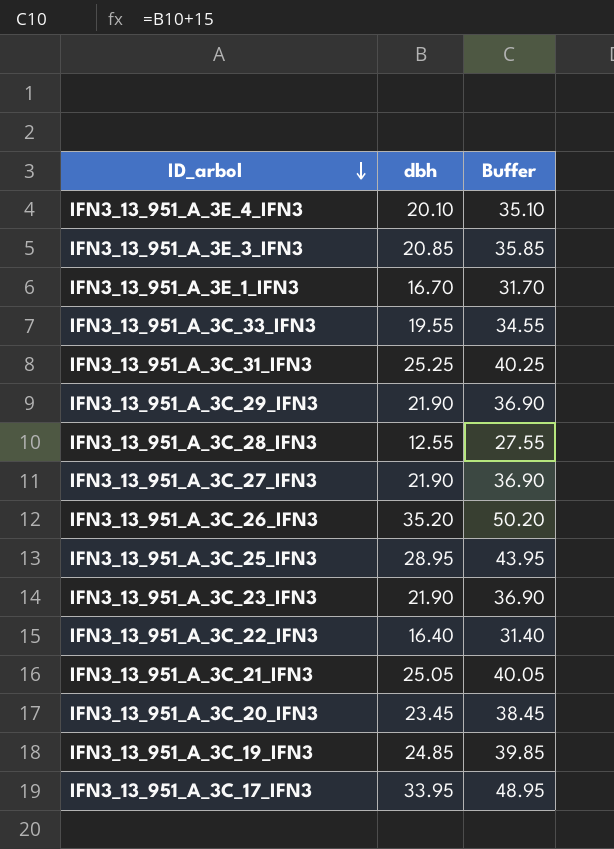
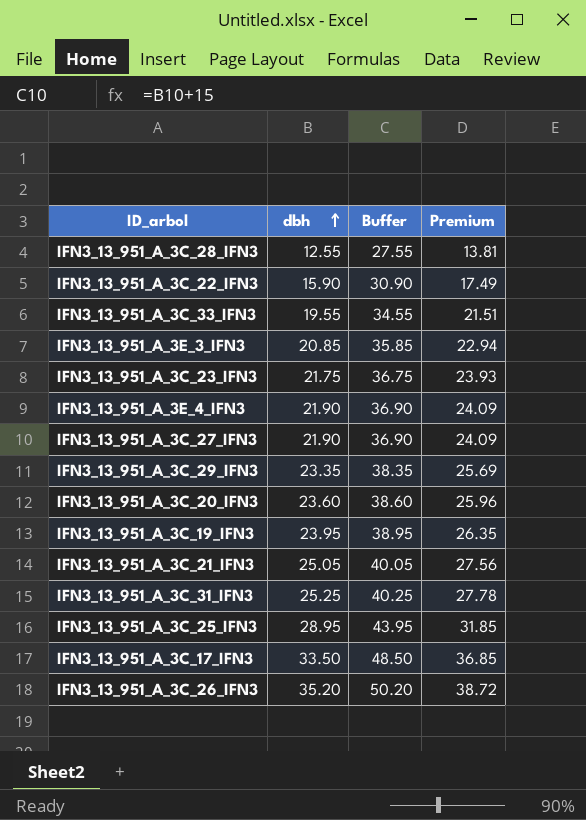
row order: ID_arbol descending -> dbh ascending
column Premium | formula: none -> [dbh] * 1.1
row IFN3_13_951_A_3E_1_IFN3: 16.70 | 31.70 -> none
IFN3_13_951_A_3C_22_IFN3 | dbh: 16.40 -> 15.90
IFN3_13_951_A_3C_22_IFN3 | Buffer: 31.40 -> 30.90
IFN3_13_951_A_3C_23_IFN3 | dbh: 21.90 -> 21.75
IFN3_13_951_A_3C_23_IFN3 | Buffer: 36.90 -> 36.75
IFN3_13_951_A_3E_4_IFN3 | dbh: 20.10 -> 21.90
IFN3_13_951_A_3E_4_IFN3 | Buffer: 35.10 -> 36.90
IFN3_13_951_A_3C_29_IFN3 | dbh: 21.90 -> 23.35
IFN3_13_951_A_3C_29_IFN3 | Buffer: 36.90 -> 38.35
IFN3_13_951_A_3C_20_IFN3 | dbh: 23.45 -> 23.60
IFN3_13_951_A_3C_20_IFN3 | Buffer: 38.45 -> 38.60
IFN3_13_951_A_3C_19_IFN3 | dbh: 24.85 -> 23.95
IFN3_13_951_A_3C_19_IFN3 | Buffer: 39.85 -> 38.95
IFN3_13_951_A_3C_17_IFN3 | dbh: 33.95 -> 33.50
IFN3_13_951_A_3C_17_IFN3 | Buffer: 48.95 -> 48.50

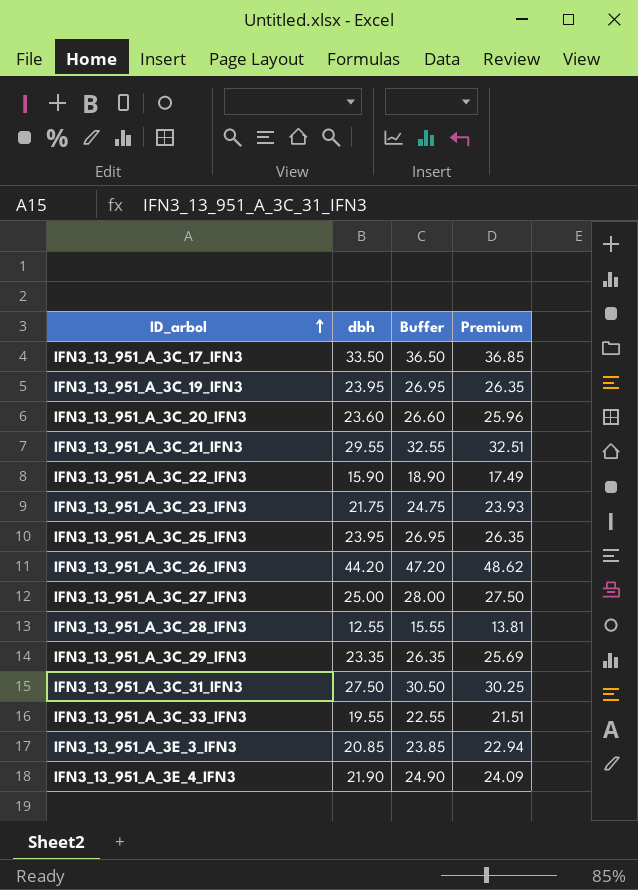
row order: dbh ascending -> ID_arbol ascending
column Buffer | formula: [dbh] + 15 -> [dbh] + 3
IFN3_13_951_A_3C_21_IFN3 | dbh: 25.05 -> 29.55
IFN3_13_951_A_3C_21_IFN3 | Premium: 27.56 -> 32.51
IFN3_13_951_A_3C_25_IFN3 | dbh: 28.95 -> 23.95
IFN3_13_951_A_3C_25_IFN3 | Premium: 31.85 -> 26.35
IFN3_13_951_A_3C_26_IFN3 | dbh: 35.20 -> 44.20
IFN3_13_951_A_3C_26_IFN3 | Premium: 38.72 -> 48.62
IFN3_13_951_A_3C_27_IFN3 | dbh: 21.90 -> 25.00
IFN3_13_951_A_3C_27_IFN3 | Premium: 24.09 -> 27.50
IFN3_13_951_A_3C_31_IFN3 | dbh: 25.25 -> 27.50
IFN3_13_951_A_3C_31_IFN3 | Premium: 27.78 -> 30.25

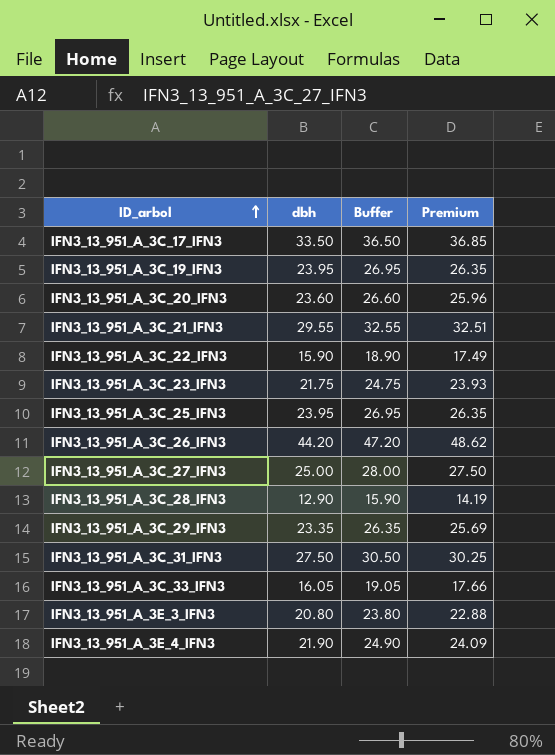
IFN3_13_951_A_3C_28_IFN3 | dbh: 12.55 -> 12.90
IFN3_13_951_A_3C_28_IFN3 | Buffer: 15.55 -> 15.90
IFN3_13_951_A_3C_28_IFN3 | Premium: 13.81 -> 14.19
IFN3_13_951_A_3C_33_IFN3 | dbh: 19.55 -> 16.05
IFN3_13_951_A_3C_33_IFN3 | Buffer: 22.55 -> 19.05
IFN3_13_951_A_3C_33_IFN3 | Premium: 21.51 -> 17.66
IFN3_13_951_A_3E_3_IFN3 | dbh: 20.85 -> 20.80
IFN3_13_951_A_3E_3_IFN3 | Buffer: 23.85 -> 23.80
IFN3_13_951_A_3E_3_IFN3 | Premium: 22.94 -> 22.88

